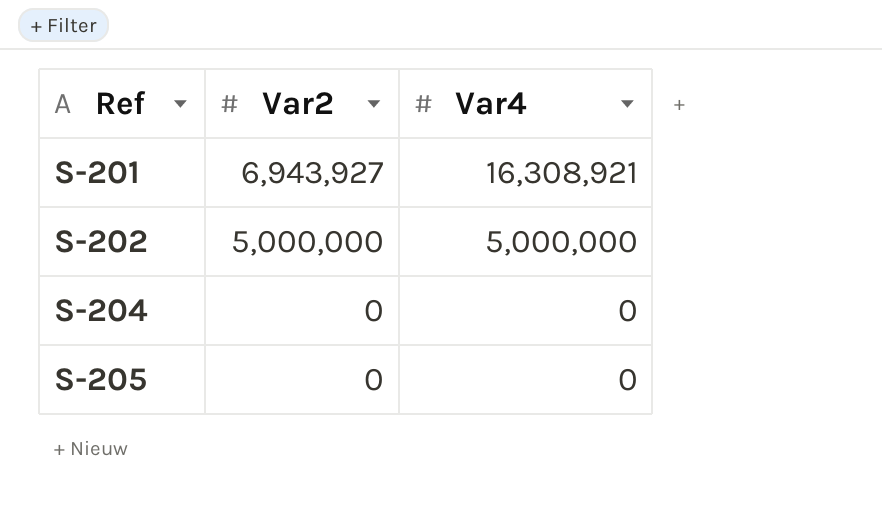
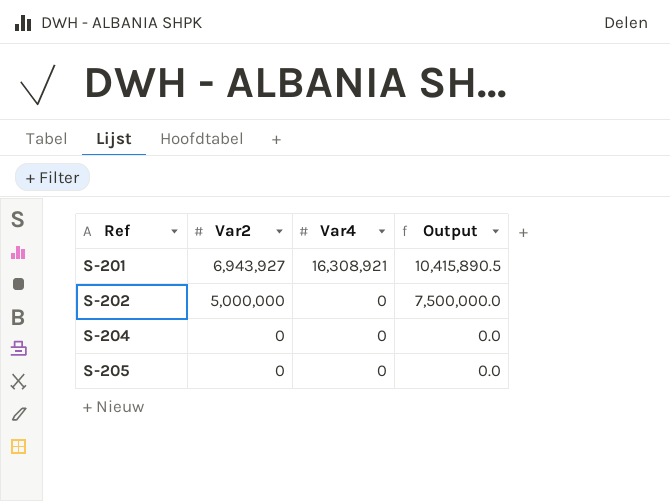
column Output | formula: none -> [Var2] * 1.5
S-202 | Var4: 5,000,000 -> 0

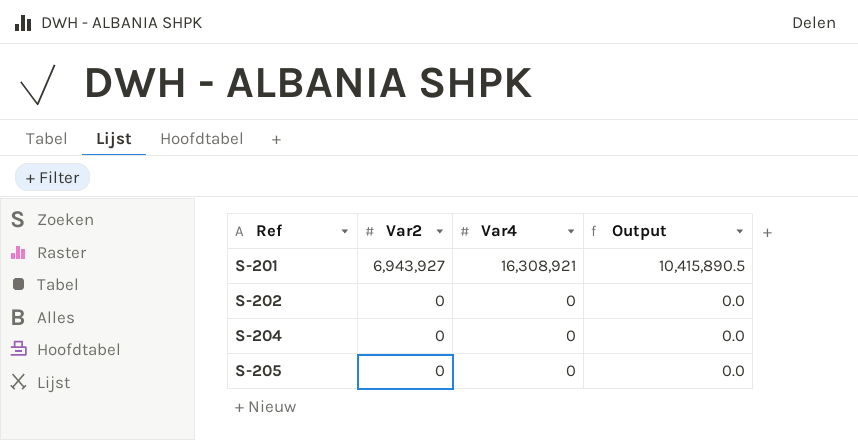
S-202 | Var2: 5,000,000 -> 0
S-202 | Output: 7,500,000.0 -> 0.0

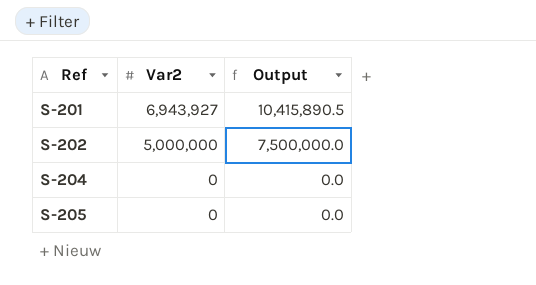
column Var4 | position: 3 -> none
S-202 | Var2: 0 -> 5,000,000
S-202 | Output: 0.0 -> 7,500,000.0

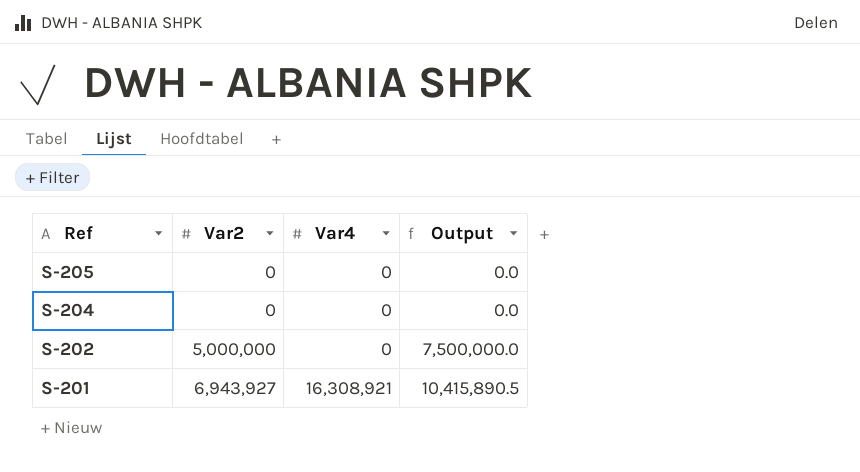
row order: Ref ascending -> Ref descending
column Var4 | position: none -> 3

